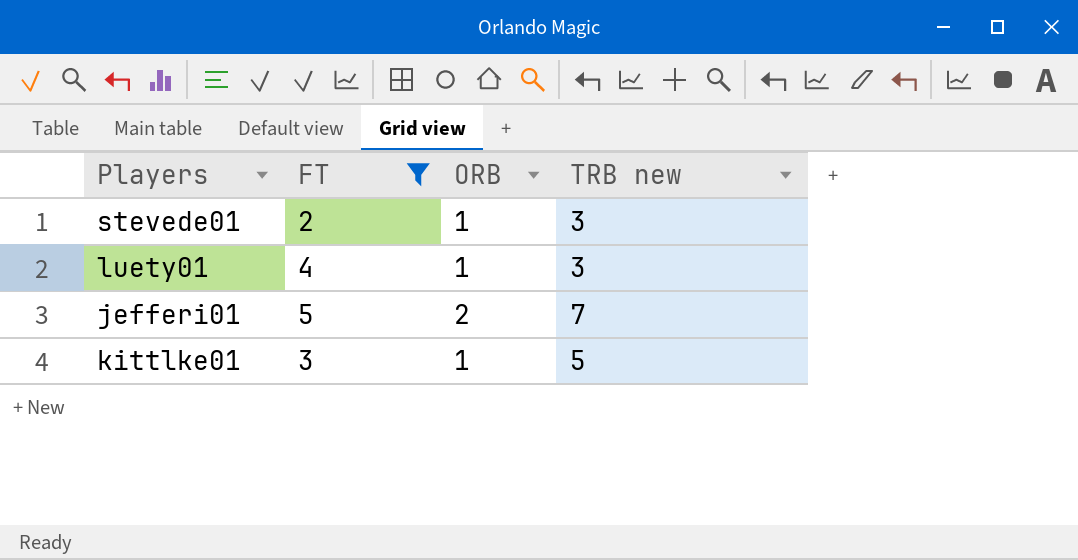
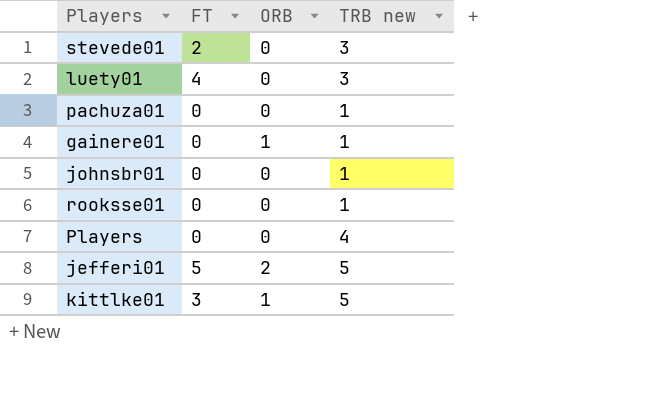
filter: FT != 0 -> none
stevede01 | ORB: 1 -> 0
luety01 | ORB: 1 -> 0
jefferi01 | TRB new: 7 -> 5

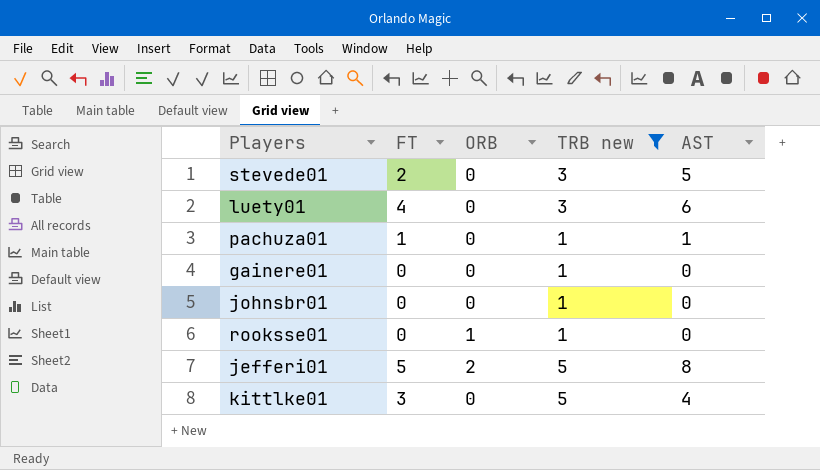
filter: none -> TRB new != 4
column AST | position: none -> 5
pachuza01 | FT: 0 -> 1
gainere01 | ORB: 1 -> 0
rooksse01 | ORB: 0 -> 1
kittlke01 | ORB: 1 -> 0

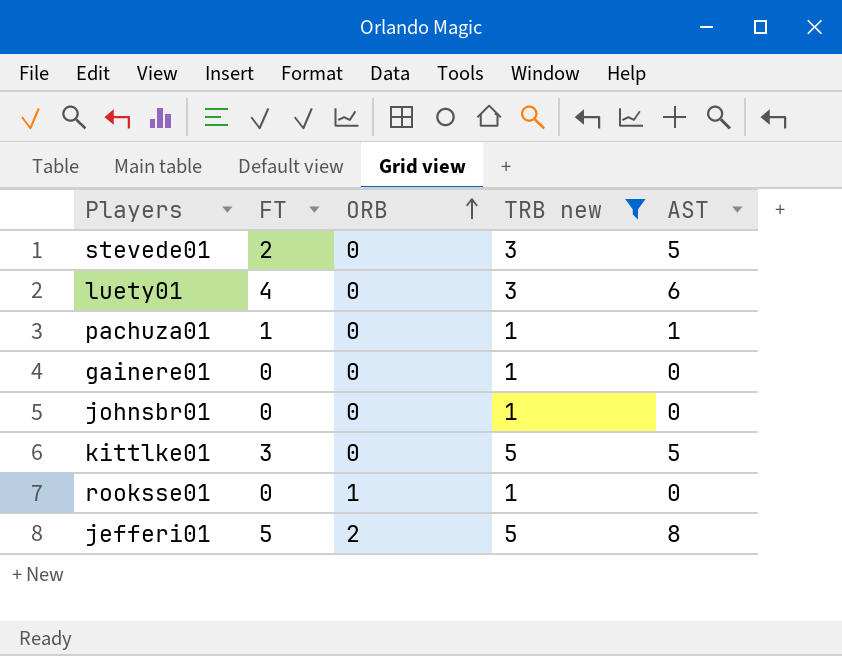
row order: none -> ORB ascending
kittlke01 | AST: 4 -> 5

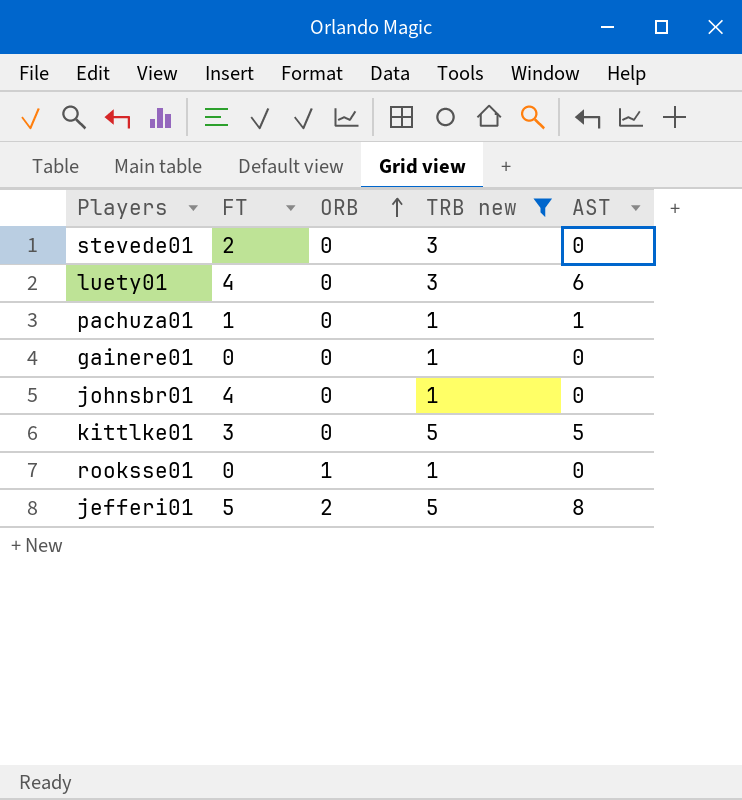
stevede01 | AST: 5 -> 0
johnsbr01 | FT: 0 -> 4

